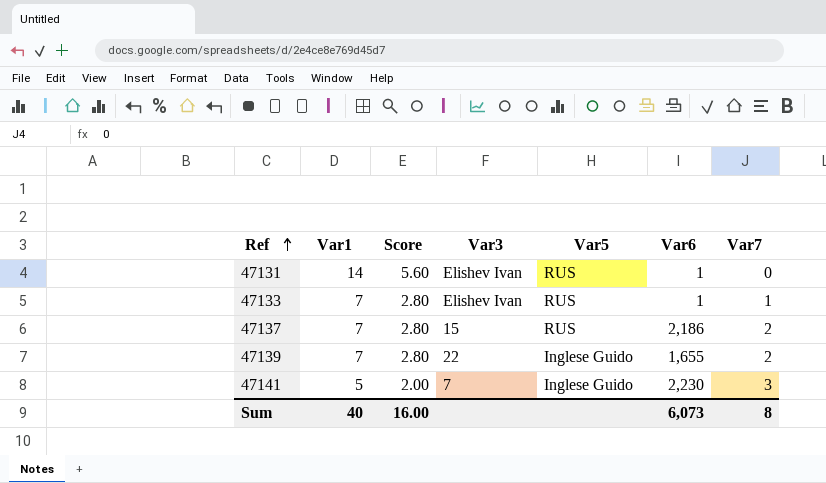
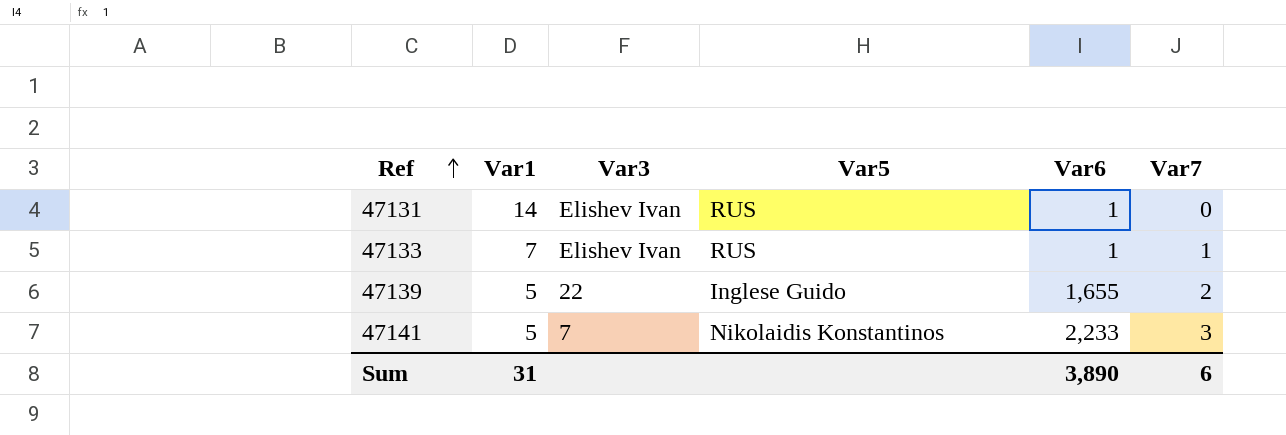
column Score | formula: [Var1] * 0.4 -> none
row 47137: 7 | 2.80 | 15 | RUS | 2,186 | 2 -> none
47139 | Var1: 7 -> 5
47141 | Var5: Inglese Guido -> Nikolaidis Konstantinos
47141 | Var6: 2,230 -> 2,233
Sum | Var1: 40 -> 31
Sum | Var6: 6,073 -> 3,890
Sum | Var7: 8 -> 6

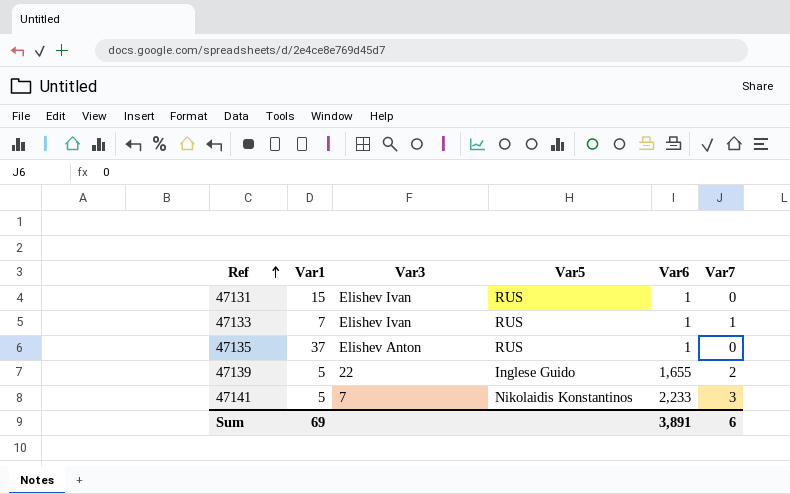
47131 | Var1: 14 -> 15
row 47135: none -> 37 | Elishev Anton | RUS | 1 | 0
Sum | Var1: 31 -> 69
Sum | Var6: 3,890 -> 3,891

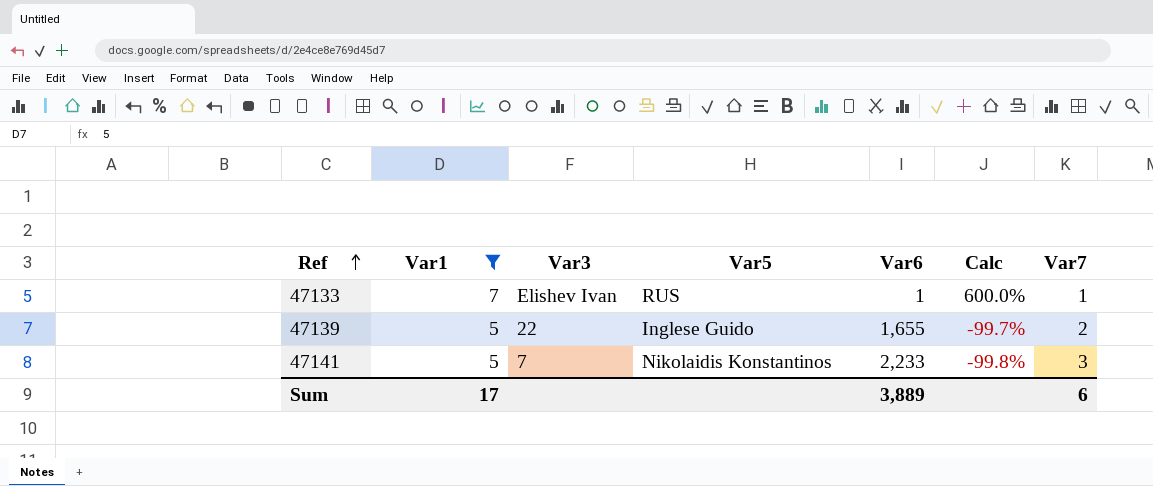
filter: none -> Var1 <= 7
column Calc | formula: none -> ([Var1] - [Var6]) / [Var6]
Sum | Var1: 69 -> 17
Sum | Var6: 3,891 -> 3,889

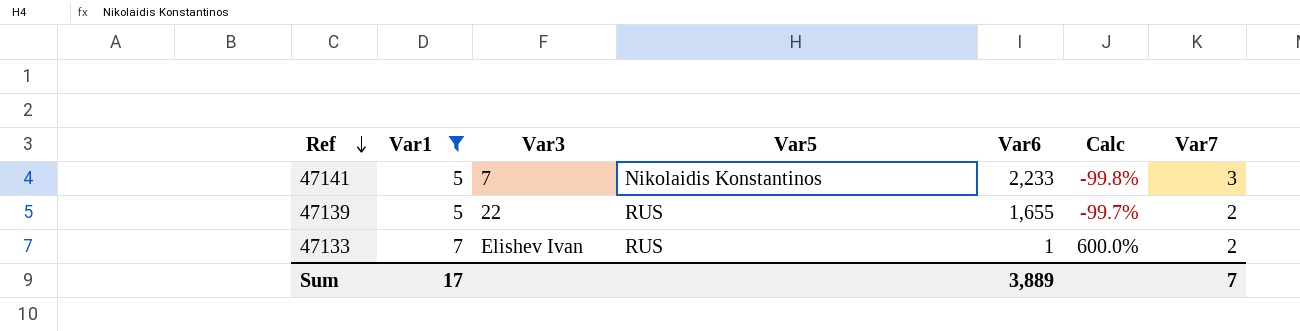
row order: Ref ascending -> Ref descending
47139 | Var5: Inglese Guido -> RUS
47133 | Var7: 1 -> 2
Sum | Var7: 6 -> 7

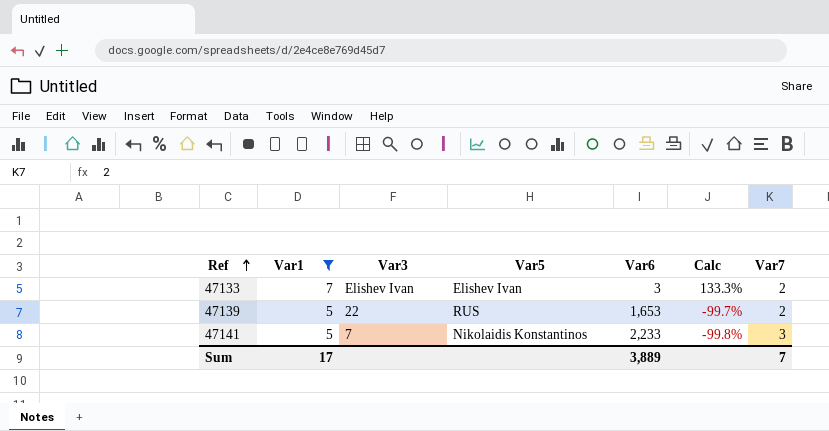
row order: Ref descending -> Ref ascending
47133 | Var5: RUS -> Elishev Ivan
47133 | Var6: 1 -> 3
47133 | Calc: 600.0% -> 133.3%
47139 | Var6: 1,655 -> 1,653

